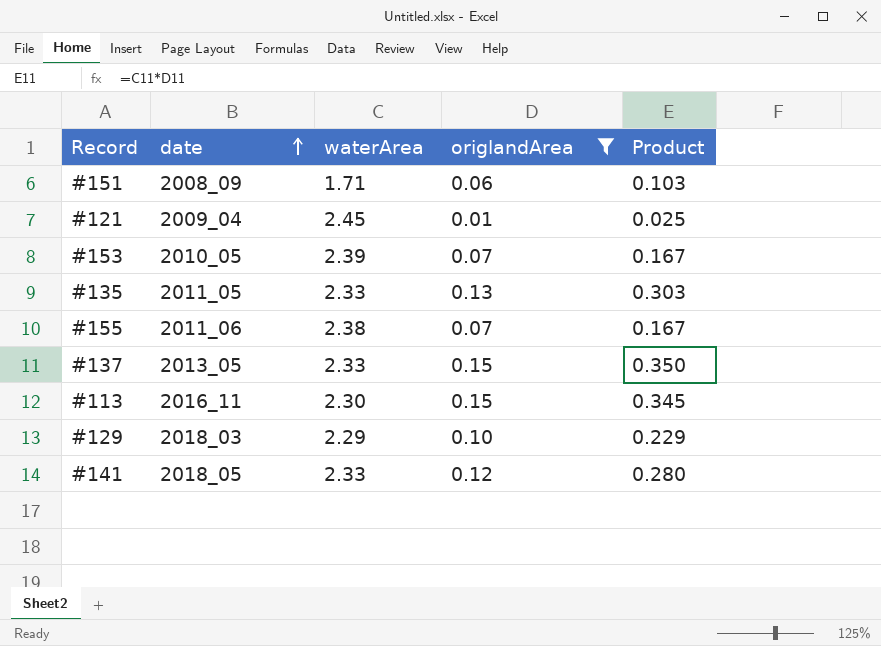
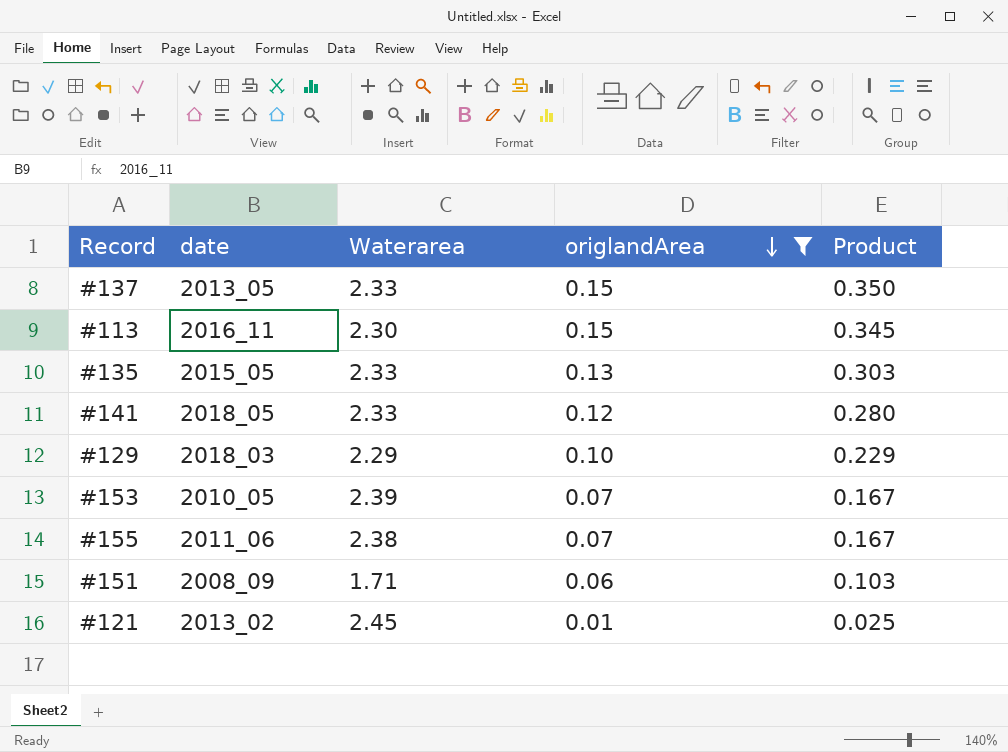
row order: date ascending -> origlandArea descending
column name: waterArea -> Waterarea
#135 | date: 2011_05 -> 2015_05
#121 | date: 2009_04 -> 2013_02

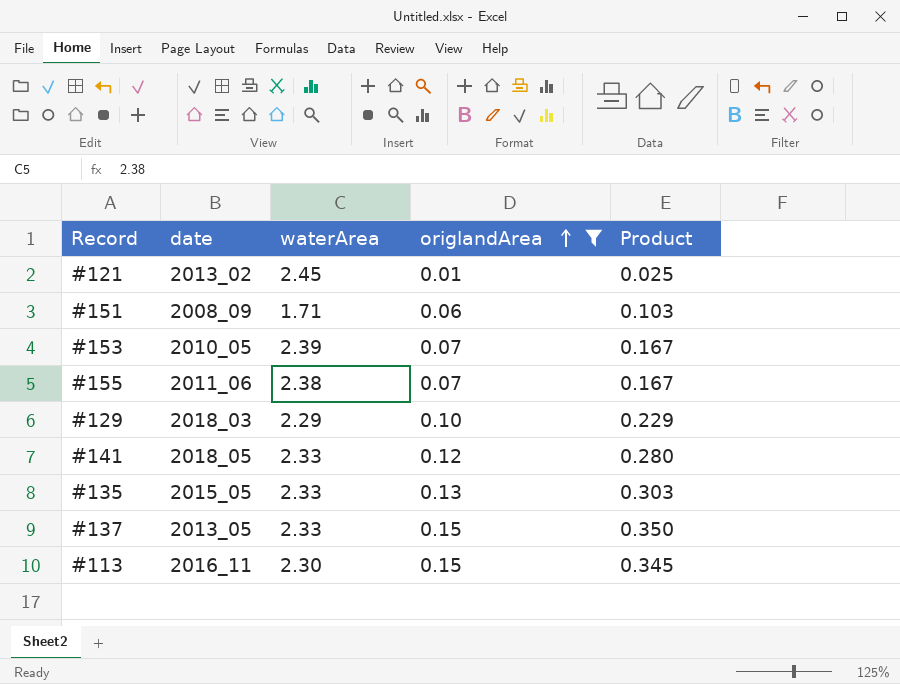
row order: origlandArea descending -> origlandArea ascending
column name: Waterarea -> waterArea

